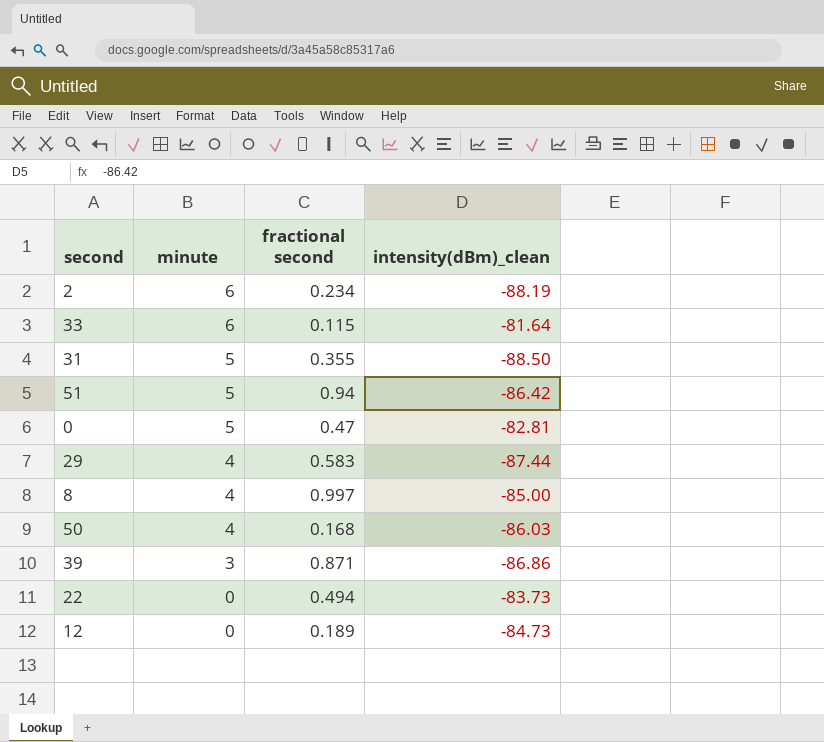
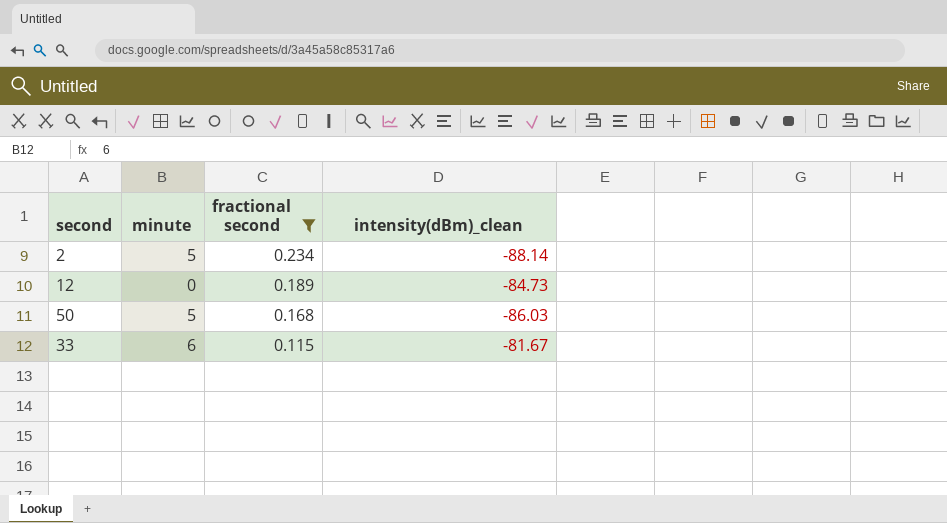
filter: none -> fractional second <= 0.234
row order: minute descending -> fractional second descending
2 | minute: 6 -> 5
2 | intensity(dBm)_clean: -88.19 -> -88.14
50 | minute: 4 -> 5
33 | intensity(dBm)_clean: -81.64 -> -81.67

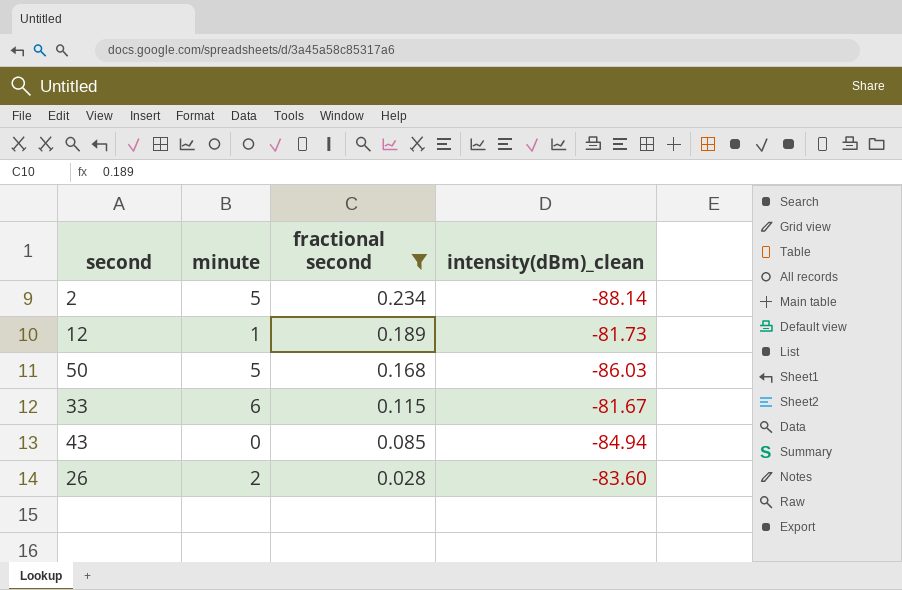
12 | minute: 0 -> 1
12 | intensity(dBm)_clean: -84.73 -> -81.73
row 43: none -> 0 | 0.085 | -84.94
row 26: none -> 2 | 0.028 | -83.60

